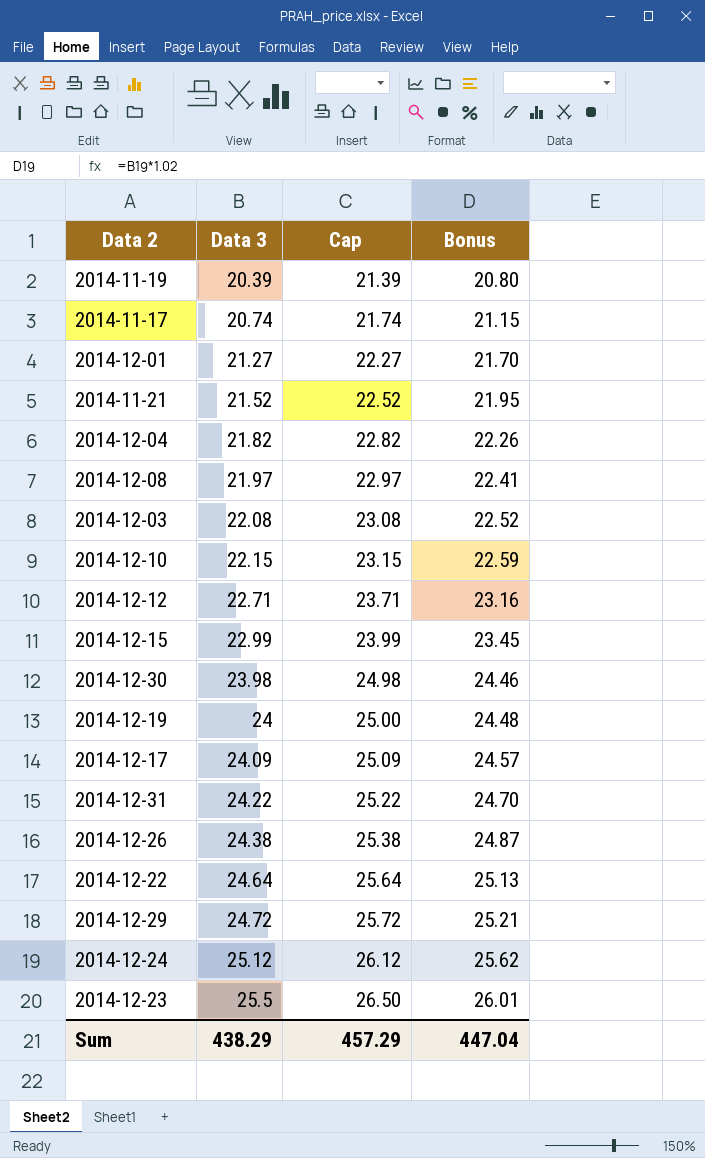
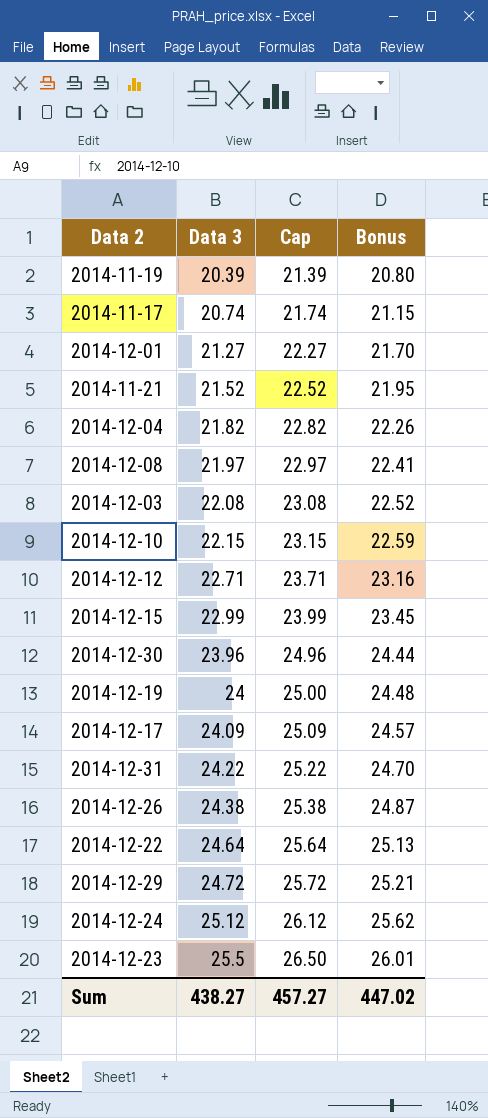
2014-12-30 | Data 3: 23.98 -> 23.96
2014-12-30 | Cap: 24.98 -> 24.96
2014-12-30 | Bonus: 24.46 -> 24.44
Sum | Data 3: 438.29 -> 438.27
Sum | Cap: 457.29 -> 457.27
Sum | Bonus: 447.04 -> 447.02

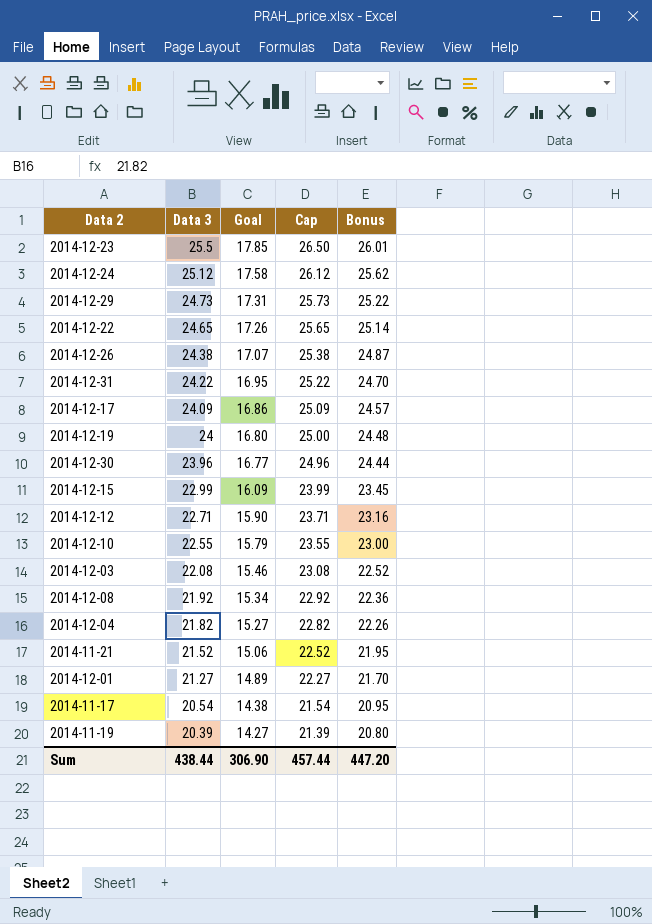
row order: Data 3 ascending -> Data 3 descending
column Goal | formula: none -> [Data 3] * 0.7
2014-12-29 | Data 3: 24.72 -> 24.73
2014-12-29 | Cap: 25.72 -> 25.73
2014-12-29 | Bonus: 25.21 -> 25.22
2014-12-22 | Data 3: 24.64 -> 24.65
2014-12-22 | Cap: 25.64 -> 25.65
2014-12-22 | Bonus: 25.13 -> 25.14
2014-12-10 | Data 3: 22.15 -> 22.55
2014-12-10 | Cap: 23.15 -> 23.55
2014-12-10 | Bonus: 22.59 -> 23.00
2014-12-08 | Data 3: 21.97 -> 21.92
2014-12-08 | Cap: 22.97 -> 22.92
2014-12-08 | Bonus: 22.41 -> 22.36
2014-11-17 | Data 3: 20.74 -> 20.54
2014-11-17 | Cap: 21.74 -> 21.54
2014-11-17 | Bonus: 21.15 -> 20.95
Sum | Data 3: 438.27 -> 438.44
Sum | Cap: 457.27 -> 457.44
Sum | Bonus: 447.02 -> 447.20

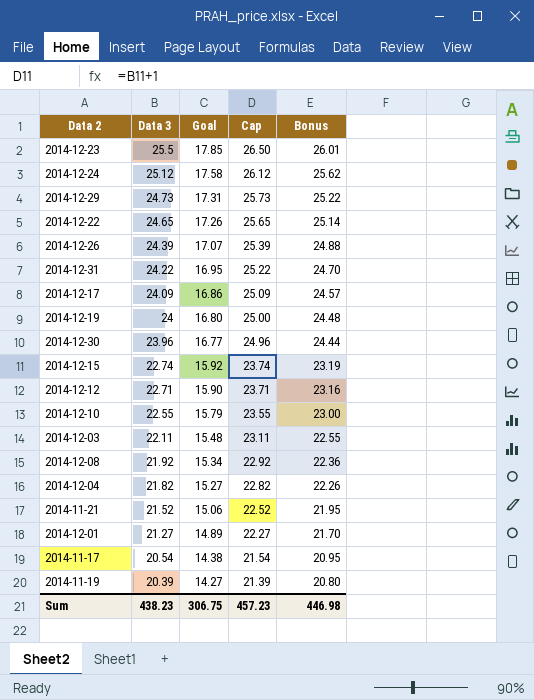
2014-12-26 | Data 3: 24.38 -> 24.39
2014-12-26 | Cap: 25.38 -> 25.39
2014-12-26 | Bonus: 24.87 -> 24.88
2014-12-15 | Data 3: 22.99 -> 22.74
2014-12-15 | Goal: 16.09 -> 15.92
2014-12-15 | Cap: 23.99 -> 23.74
2014-12-15 | Bonus: 23.45 -> 23.19
2014-12-03 | Data 3: 22.08 -> 22.11
2014-12-03 | Goal: 15.46 -> 15.48
2014-12-03 | Cap: 23.08 -> 23.11
2014-12-03 | Bonus: 22.52 -> 22.55
Sum | Data 3: 438.44 -> 438.23
Sum | Goal: 306.90 -> 306.75
Sum | Cap: 457.44 -> 457.23
Sum | Bonus: 447.20 -> 446.98

